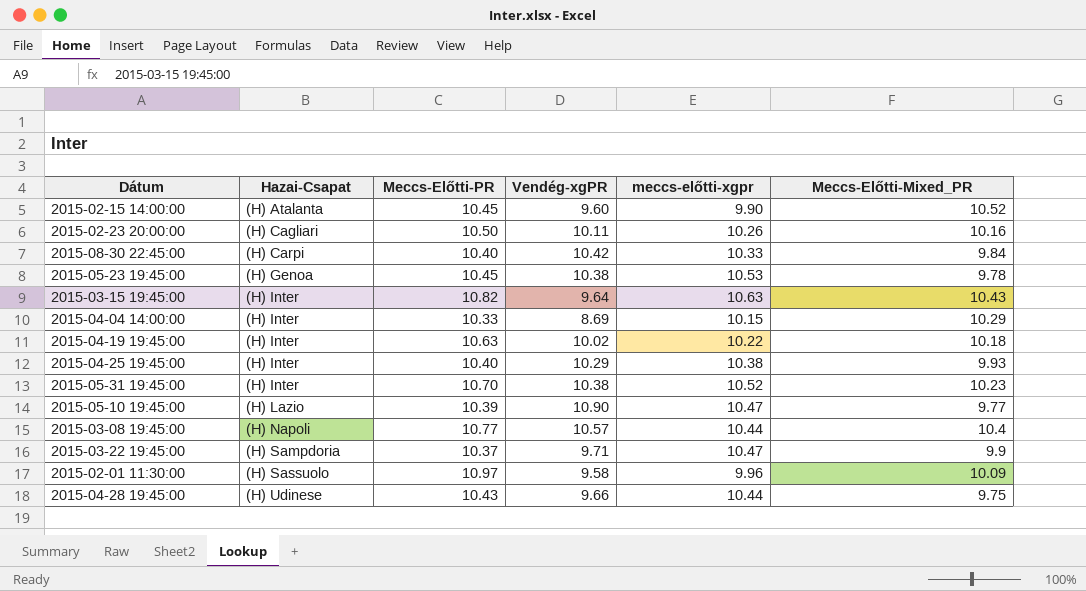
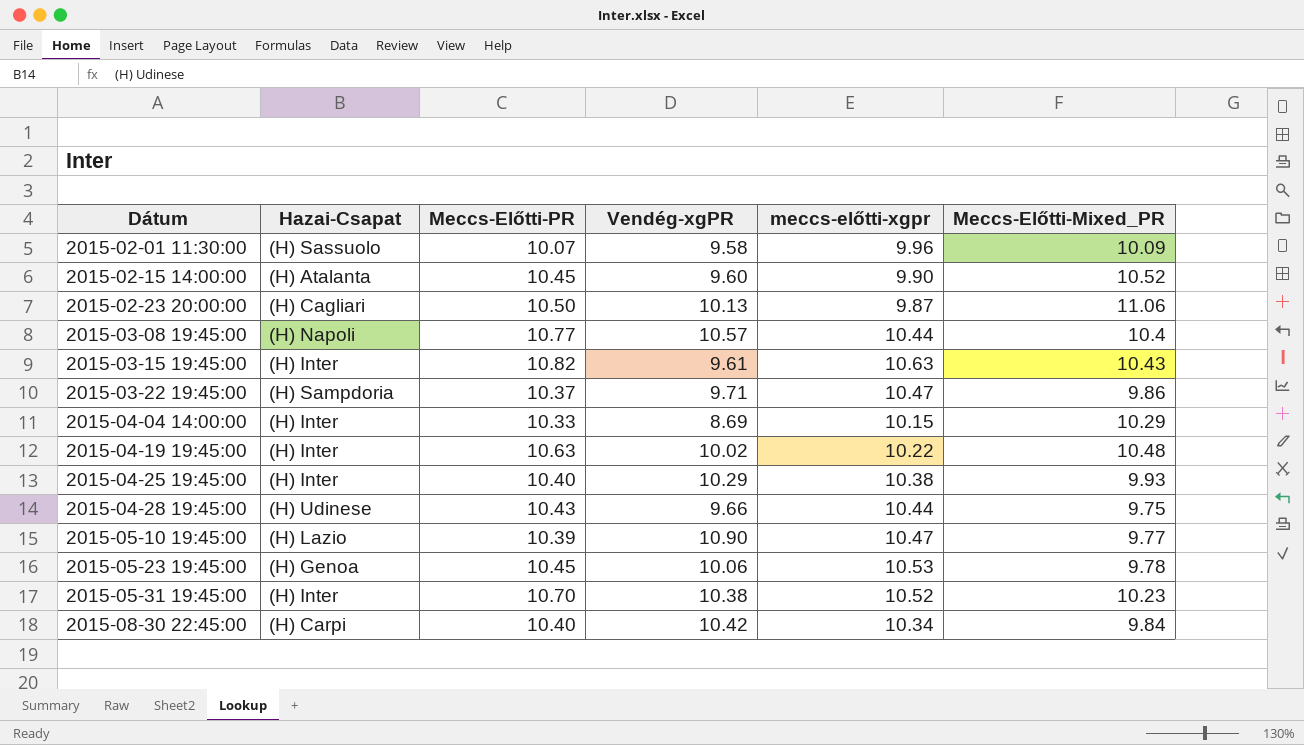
row order: Hazai-Csapat ascending -> Dátum ascending
2015-02-01 11:30:00 | Meccs-Előtti-PR: 10.97 -> 10.07
2015-02-23 20:00:00 | Vendég-xgPR: 10.11 -> 10.13
2015-02-23 20:00:00 | meccs-előtti-xgpr: 10.26 -> 9.87
2015-02-23 20:00:00 | Meccs-Előtti-Mixed_PR: 10.16 -> 11.06
2015-03-15 19:45:00 | Vendég-xgPR: 9.64 -> 9.61
2015-03-22 19:45:00 | Meccs-Előtti-Mixed_PR: 9.9 -> 9.86
2015-04-19 19:45:00 | Meccs-Előtti-Mixed_PR: 10.18 -> 10.48
2015-05-23 19:45:00 | Vendég-xgPR: 10.38 -> 10.06
2015-08-30 22:45:00 | meccs-előtti-xgpr: 10.33 -> 10.34

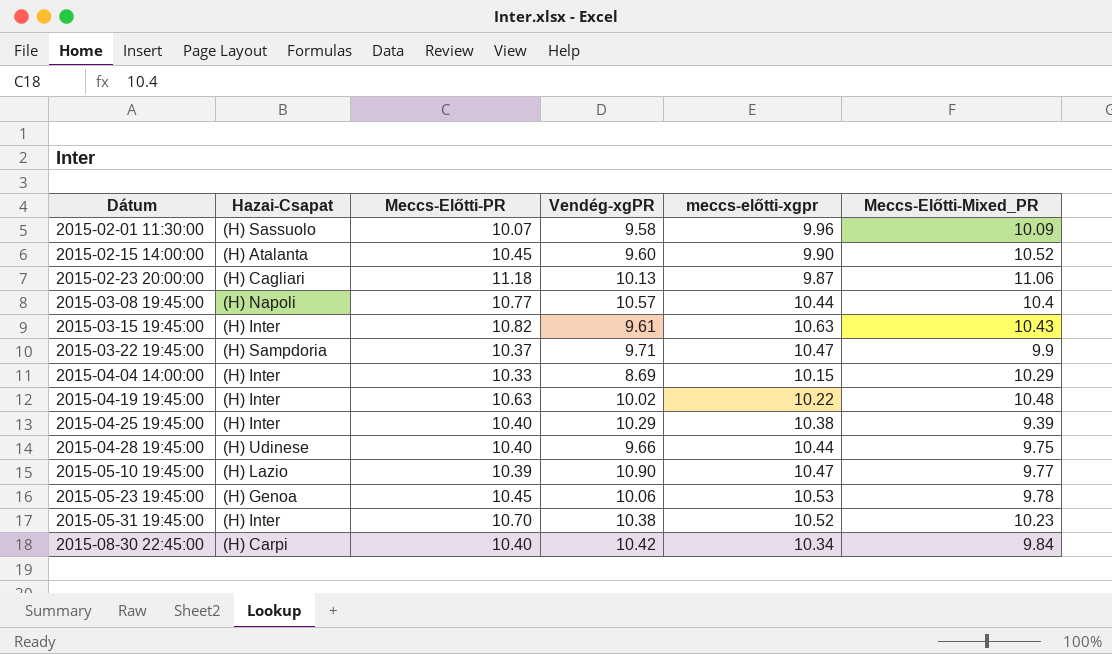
2015-02-23 20:00:00 | Meccs-Előtti-PR: 10.50 -> 11.18
2015-03-22 19:45:00 | Meccs-Előtti-Mixed_PR: 9.86 -> 9.9
2015-04-25 19:45:00 | Meccs-Előtti-Mixed_PR: 9.93 -> 9.39
2015-04-28 19:45:00 | Meccs-Előtti-PR: 10.43 -> 10.40

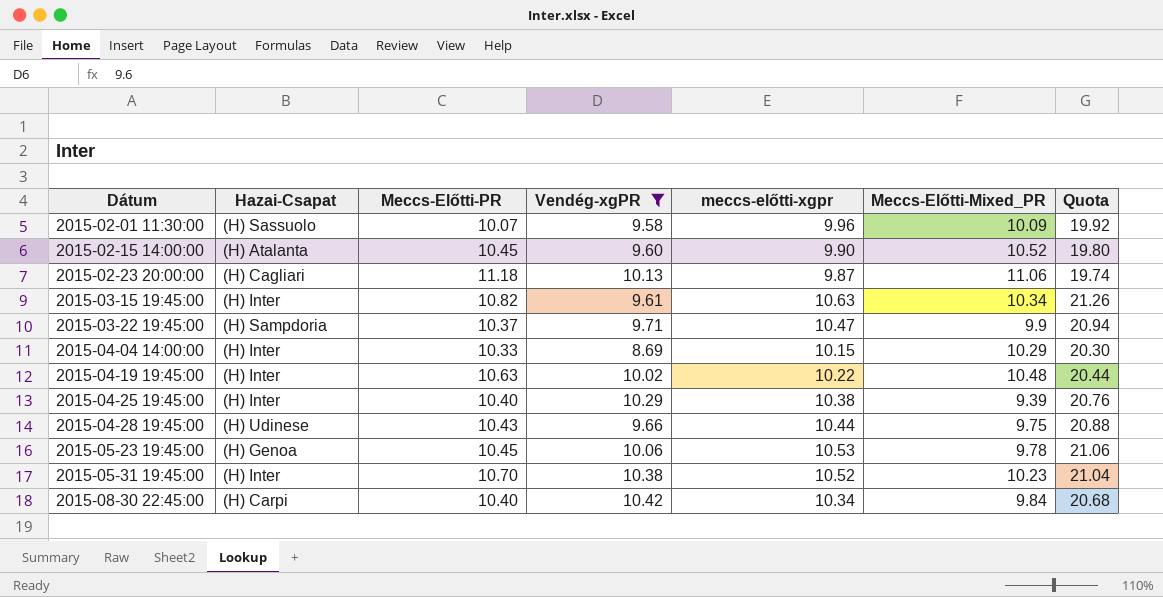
filter: none -> Vendég-xgPR <= 10.42
column Quota | formula: none -> [meccs-előtti-xgpr] * 2
2015-03-15 19:45:00 | Meccs-Előtti-Mixed_PR: 10.43 -> 10.34
2015-04-28 19:45:00 | Meccs-Előtti-PR: 10.40 -> 10.43

